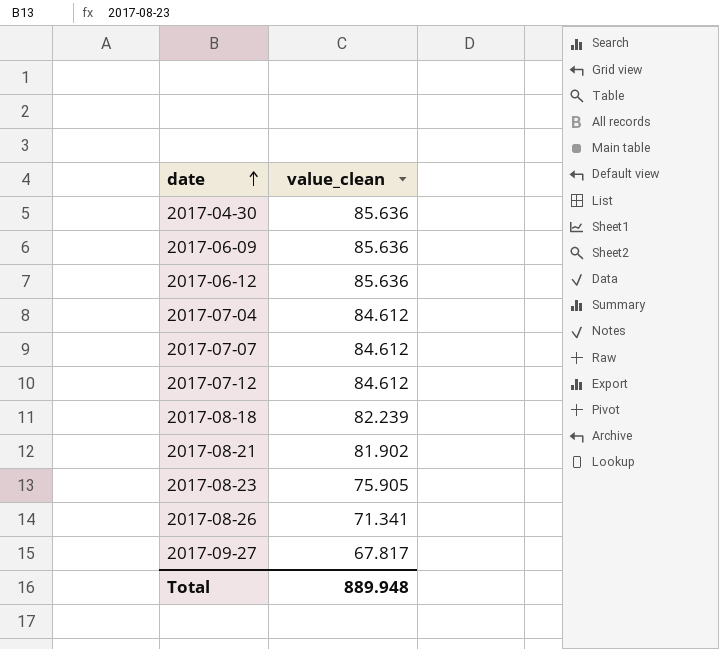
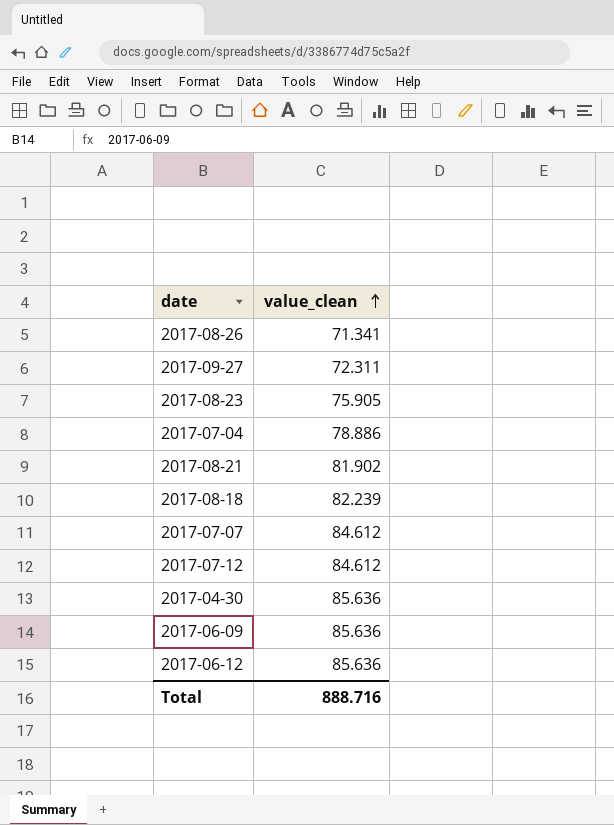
row order: date ascending -> value_clean ascending
2017-09-27 | value_clean: 67.817 -> 72.311
2017-07-04 | value_clean: 84.612 -> 78.886
Total | value_clean: 889.948 -> 888.716

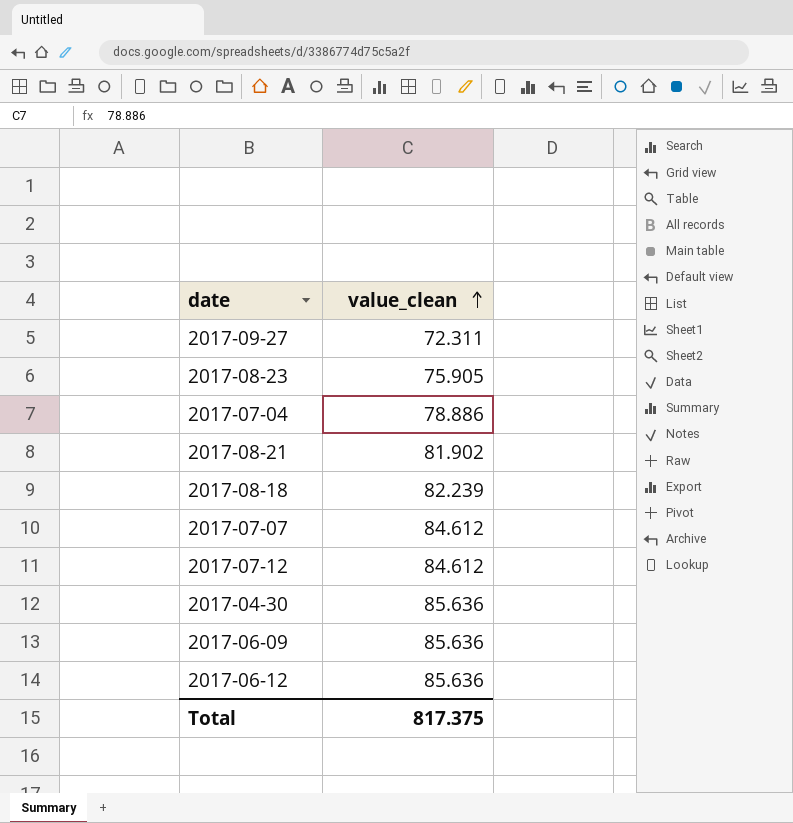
row 2017-08-26: 71.341 -> none
Total | value_clean: 888.716 -> 817.375

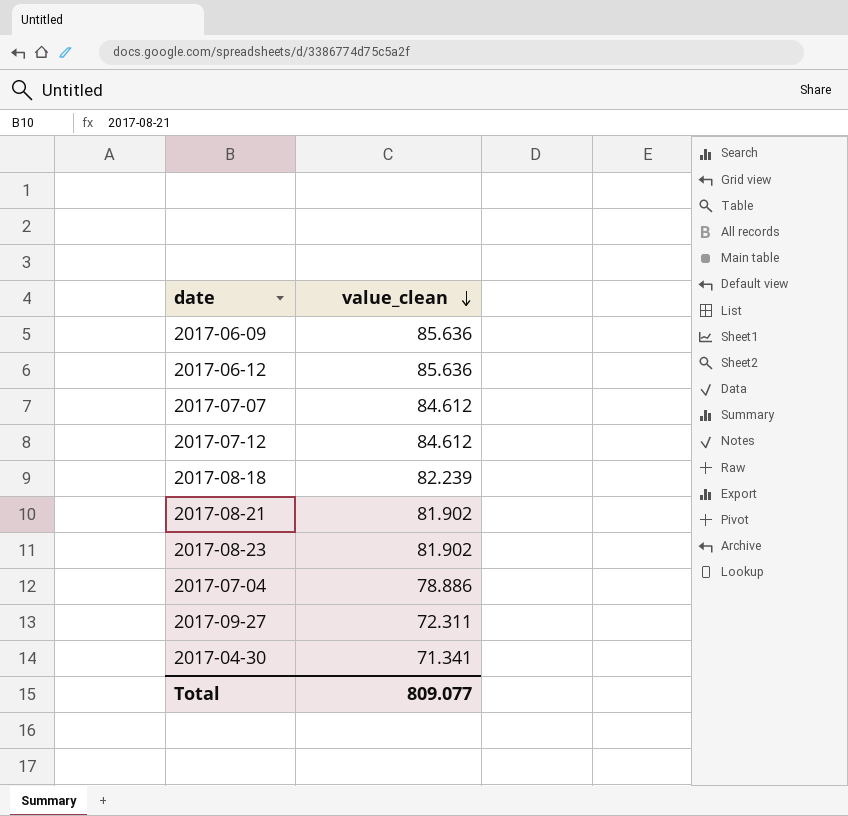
row order: value_clean ascending -> value_clean descending
2017-08-23 | value_clean: 75.905 -> 81.902
2017-04-30 | value_clean: 85.636 -> 71.341
Total | value_clean: 817.375 -> 809.077

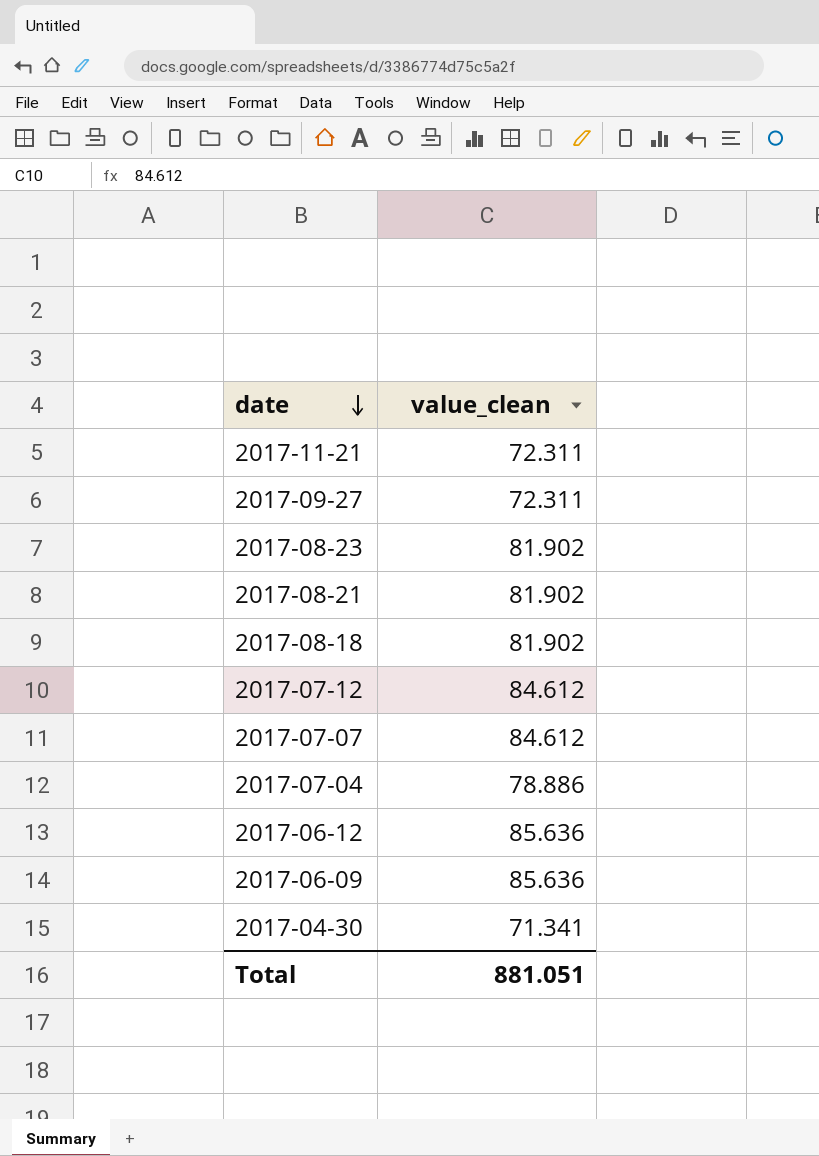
row order: value_clean descending -> date descending
row 2017-11-21: none -> 72.311
2017-08-18 | value_clean: 82.239 -> 81.902
Total | value_clean: 809.077 -> 881.051

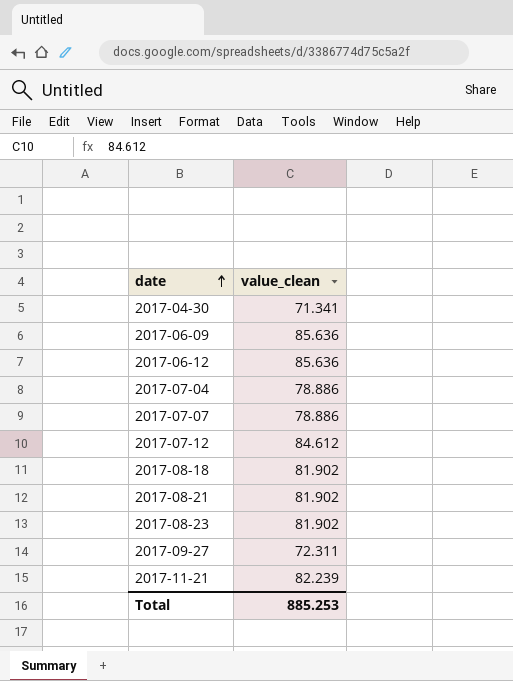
row order: date descending -> date ascending
2017-07-07 | value_clean: 84.612 -> 78.886
2017-11-21 | value_clean: 72.311 -> 82.239
Total | value_clean: 881.051 -> 885.253

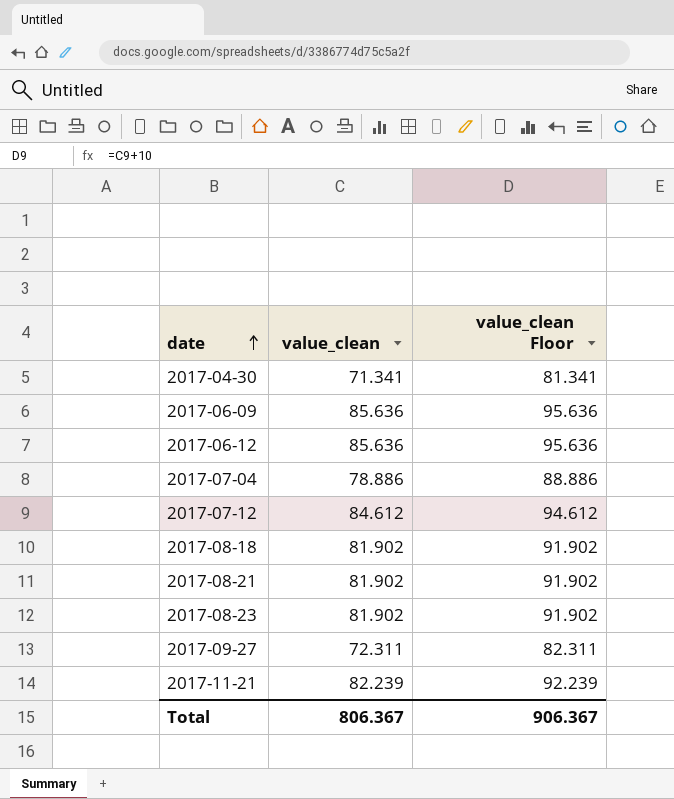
column value_clean Floor | formula: none -> [value_clean] + 10
row 2017-07-07: 78.886 -> none
Total | value_clean: 885.253 -> 806.367

